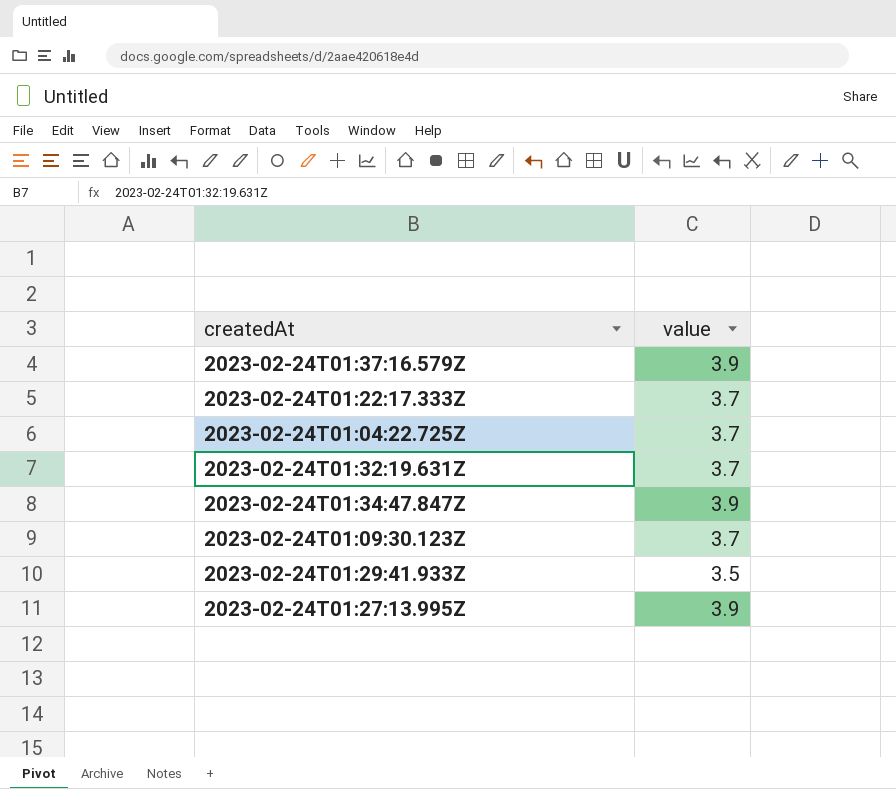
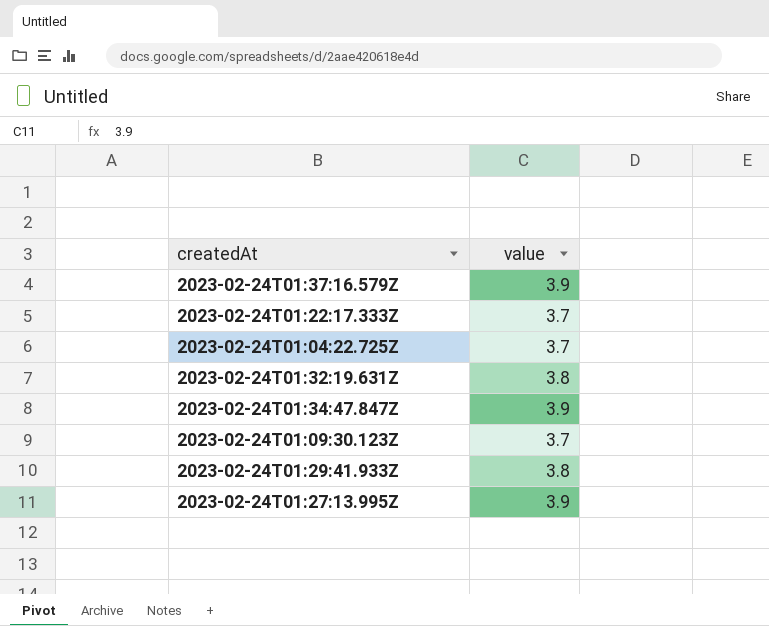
2023-02-24T01:32:19.631Z | value: 3.7 -> 3.8
2023-02-24T01:29:41.933Z | value: 3.5 -> 3.8

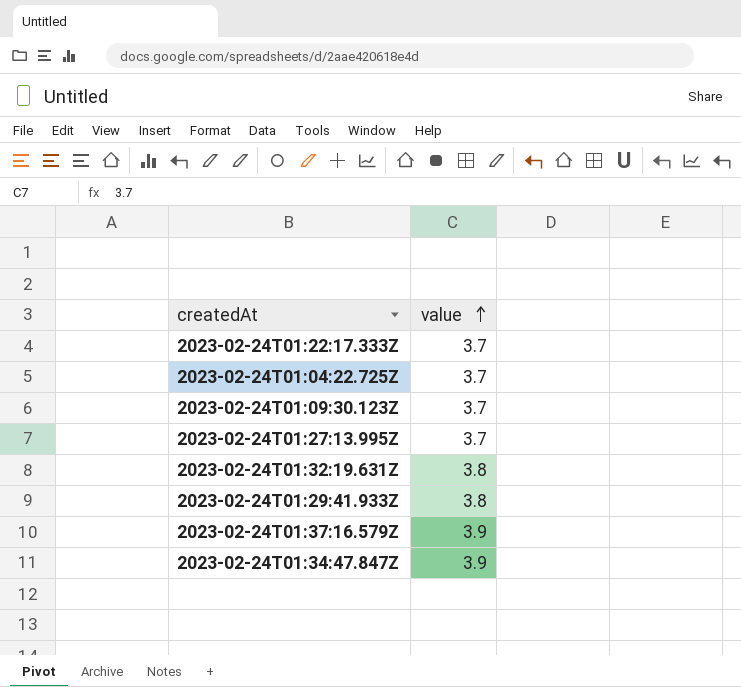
row order: none -> value ascending
2023-02-24T01:27:13.995Z | value: 3.9 -> 3.7

